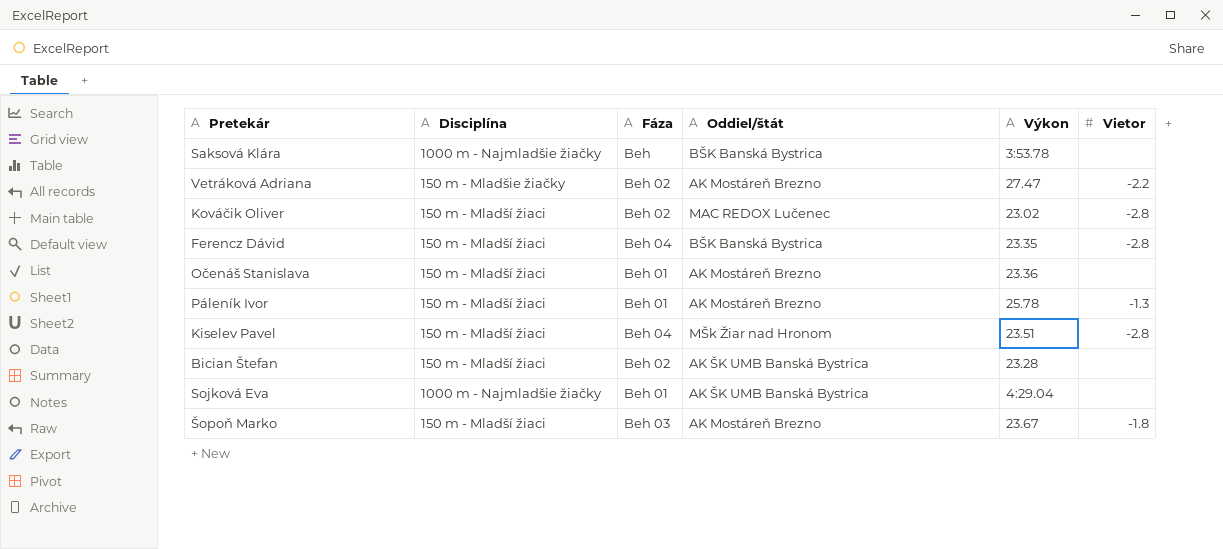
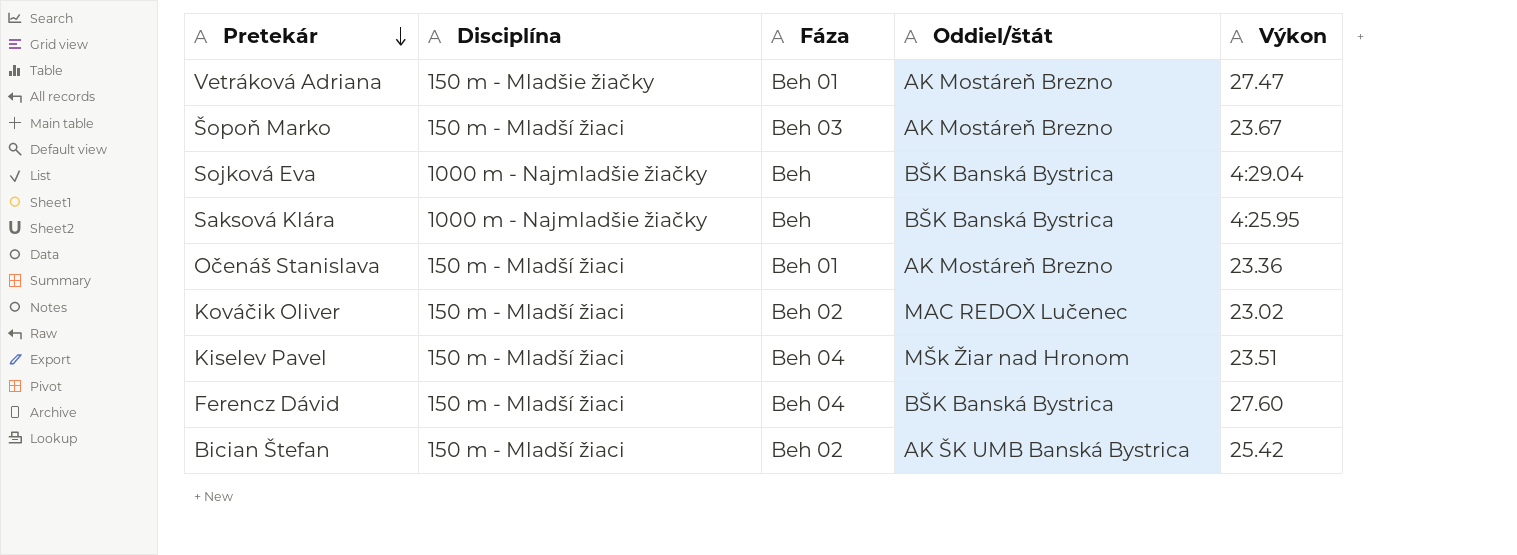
row order: none -> Pretekár descending
column Vietor | position: 6 -> none
row Páleník Ivor: 150 m - Mladší žiaci | Beh 01 | AK Mostáreň Brezno | 25.78 | -1.3 -> none
Vetráková Adriana | Fáza: Beh 02 -> Beh 01
Sojková Eva | Fáza: Beh 01 -> Beh
Sojková Eva | Oddiel/štát: AK ŠK UMB Banská Bystrica -> BŠK Banská Bystrica
Saksová Klára | Výkon: 3:53.78 -> 4:25.95
Ferencz Dávid | Výkon: 23.35 -> 27.60
Bician Štefan | Výkon: 23.28 -> 25.42

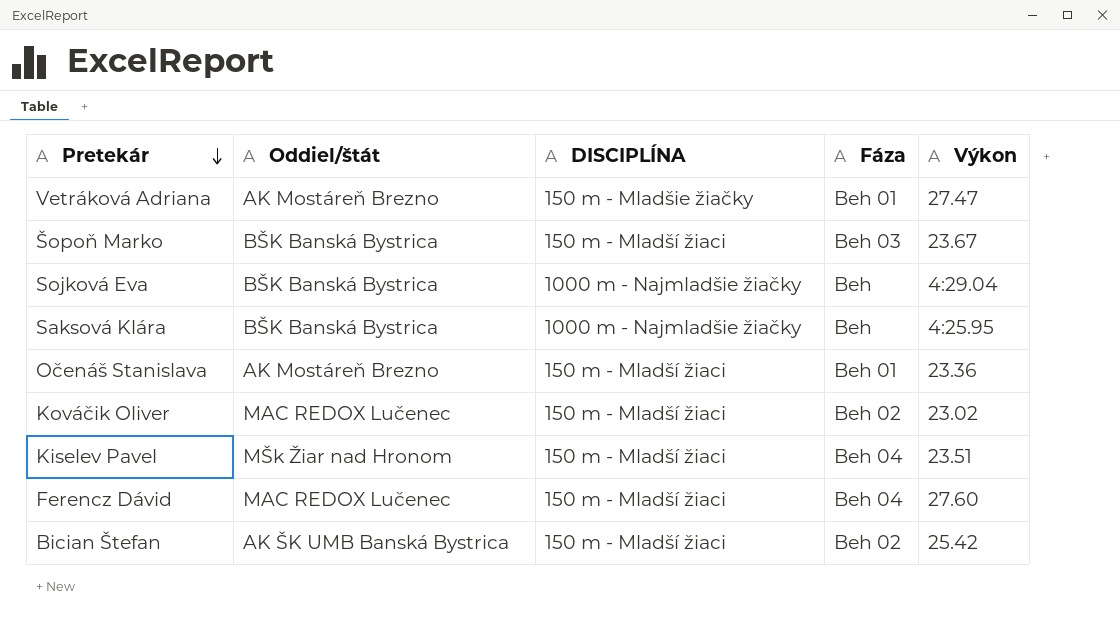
column Oddiel/štát | position: 4 -> 2
column name: Disciplína -> DISCIPLÍNA
Šopoň Marko | Oddiel/štát: AK Mostáreň Brezno -> BŠK Banská Bystrica
Ferencz Dávid | Oddiel/štát: BŠK Banská Bystrica -> MAC REDOX Lučenec

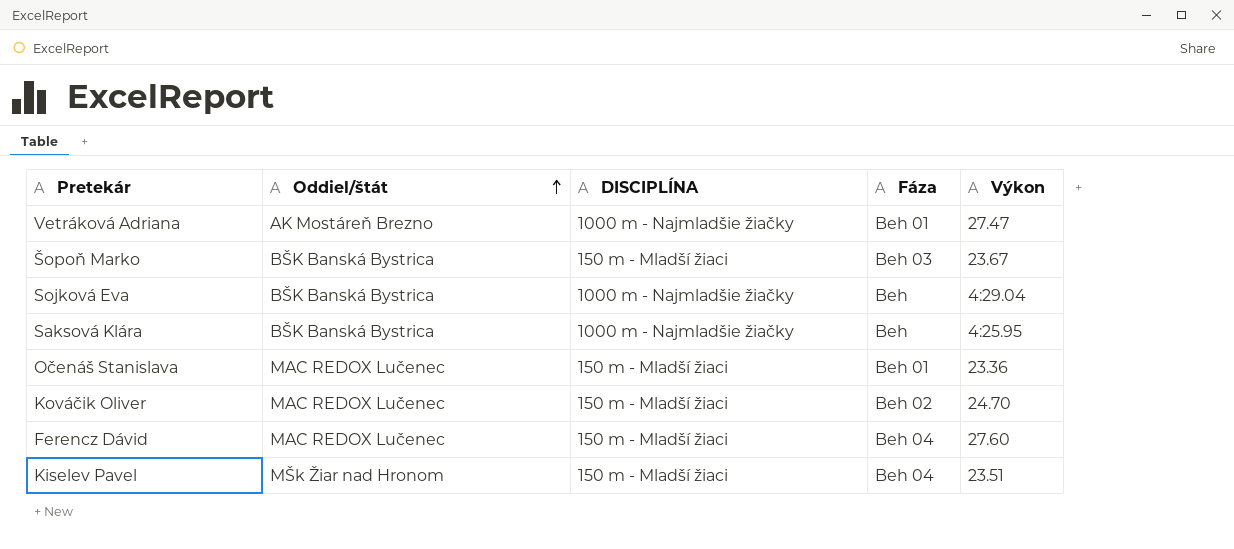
row order: Pretekár descending -> Oddiel/štát ascending
row Bician Štefan: AK ŠK UMB Banská Bystrica | 150 m - Mladší žiaci | Beh 02 | 25.42 -> none
Vetráková Adriana | DISCIPLÍNA: 150 m - Mladšie žiačky -> 1000 m - Najmladšie žiačky
Očenáš Stanislava | Oddiel/štát: AK Mostáreň Brezno -> MAC REDOX Lučenec
Kováčik Oliver | Výkon: 23.02 -> 24.70

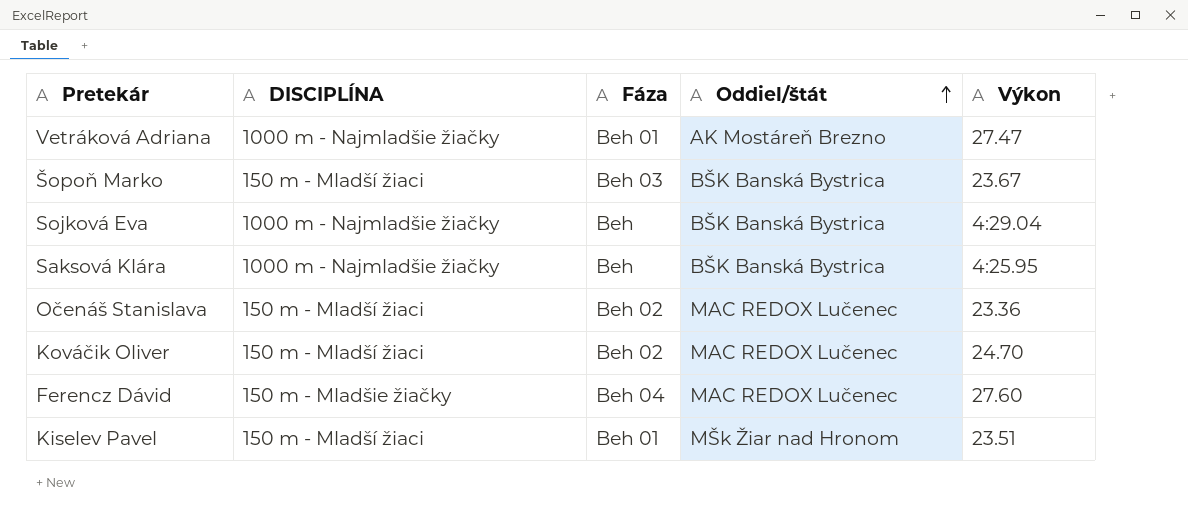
column Oddiel/štát | position: 2 -> 4
Očenáš Stanislava | Fáza: Beh 01 -> Beh 02
Ferencz Dávid | DISCIPLÍNA: 150 m - Mladší žiaci -> 150 m - Mladšie žiačky
Kiselev Pavel | Fáza: Beh 04 -> Beh 01

